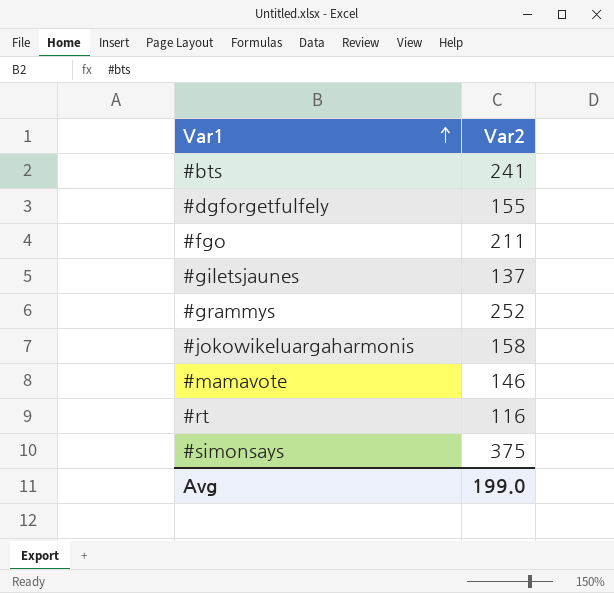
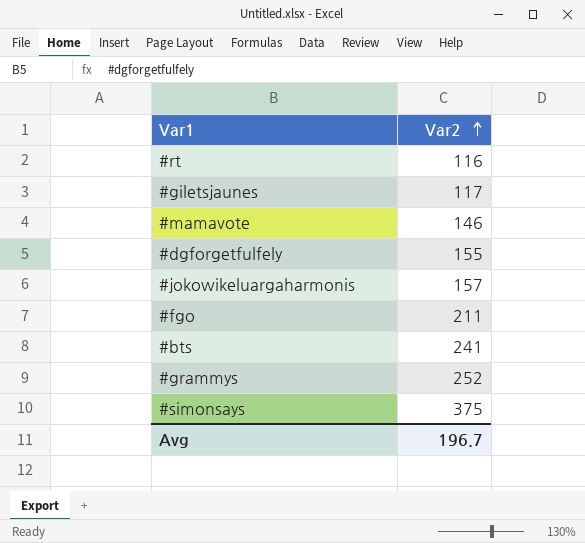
row order: Var1 ascending -> Var2 ascending
#giletsjaunes | Var2: 137 -> 117
#jokowikeluargaharmonis | Var2: 158 -> 157
Avg | Var2: 199.0 -> 196.7

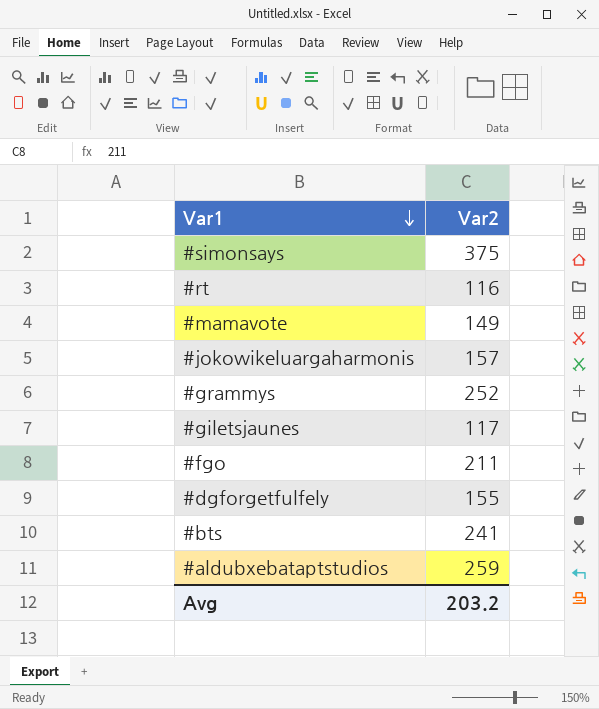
row order: Var2 ascending -> Var1 descending
#mamavote | Var2: 146 -> 149
row #aldubxebataptstudios: none -> 259
Avg | Var2: 196.7 -> 203.2

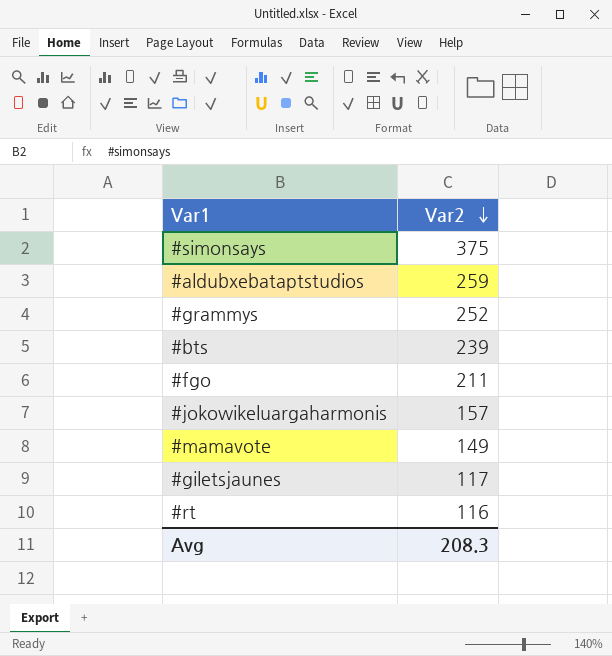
row order: Var1 descending -> Var2 descending
row #dgforgetfulfely: 155 -> none
#bts | Var2: 241 -> 239
Avg | Var2: 203.2 -> 208.3

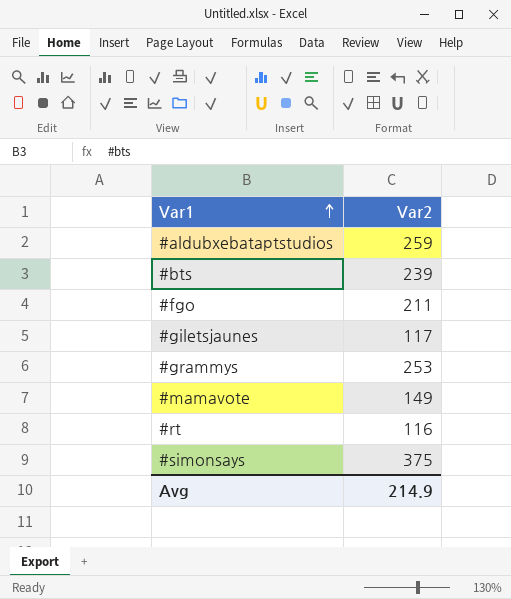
row order: Var2 descending -> Var1 ascending
row #jokowikeluargaharmonis: 157 -> none
#grammys | Var2: 252 -> 253
Avg | Var2: 208.3 -> 214.9

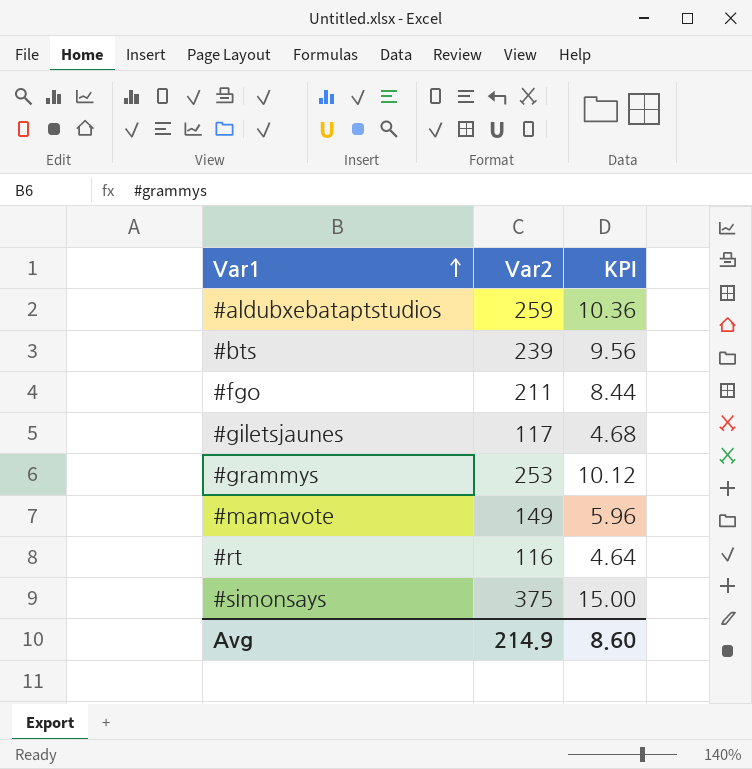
column KPI | formula: none -> [Var2] * 0.04

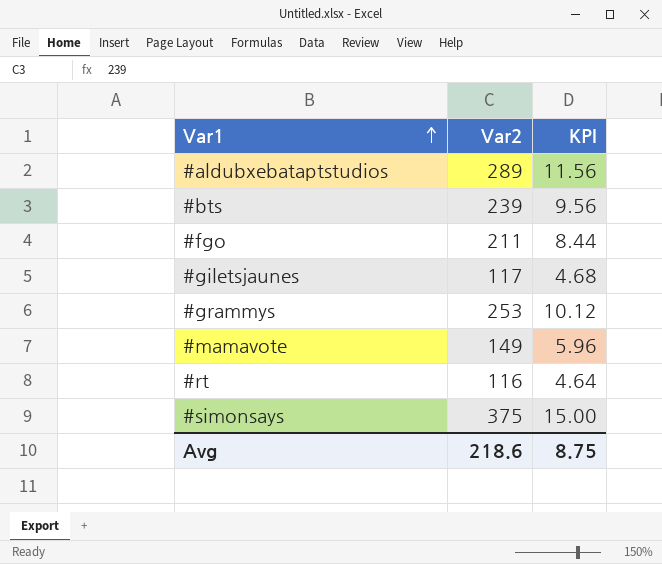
#aldubxebataptstudios | Var2: 259 -> 289
#aldubxebataptstudios | KPI: 10.36 -> 11.56
Avg | Var2: 214.9 -> 218.6
Avg | KPI: 8.60 -> 8.75

